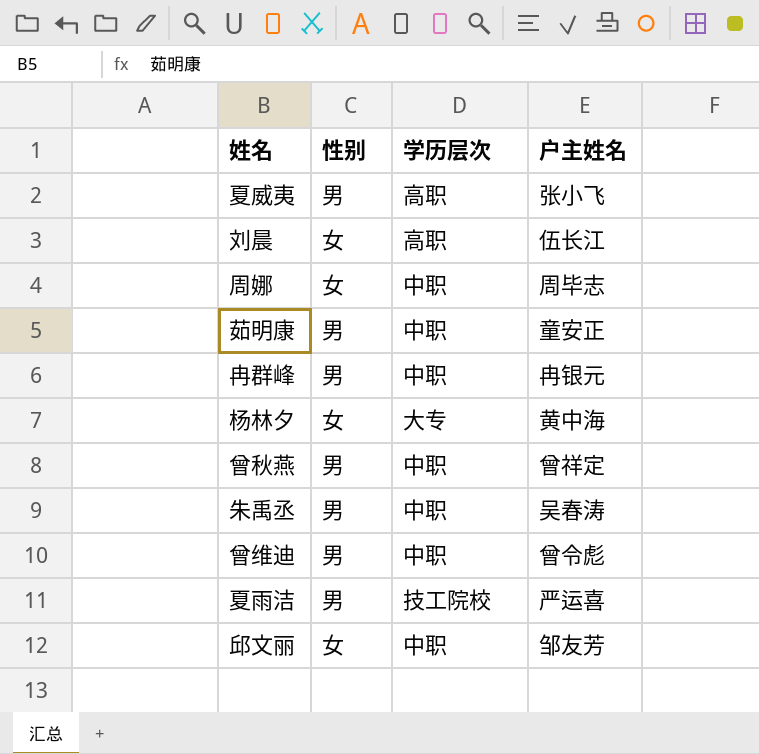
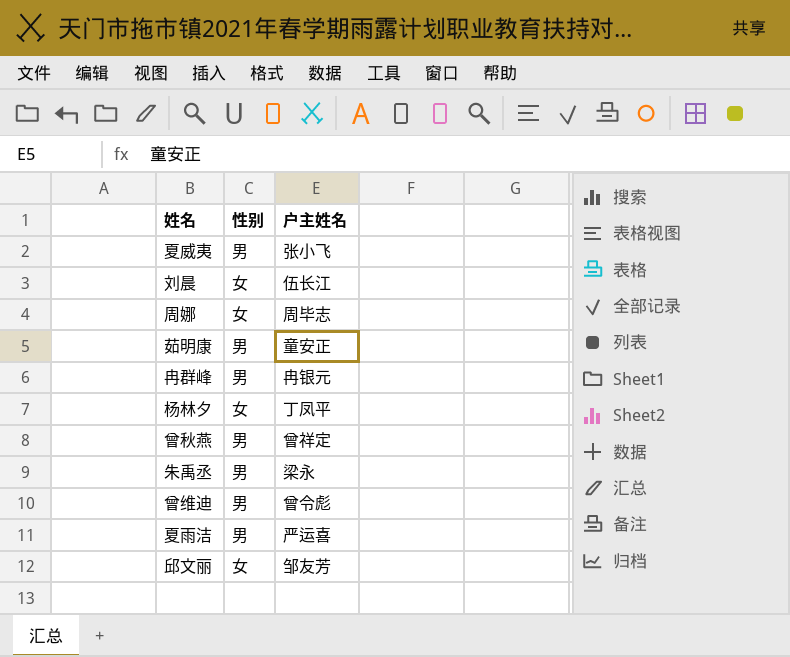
column 学历层次 | position: 3 -> none
杨林夕 | 户主姓名: 黄中海 -> 丁凤平
朱禹丞 | 户主姓名: 吴春涛 -> 梁永

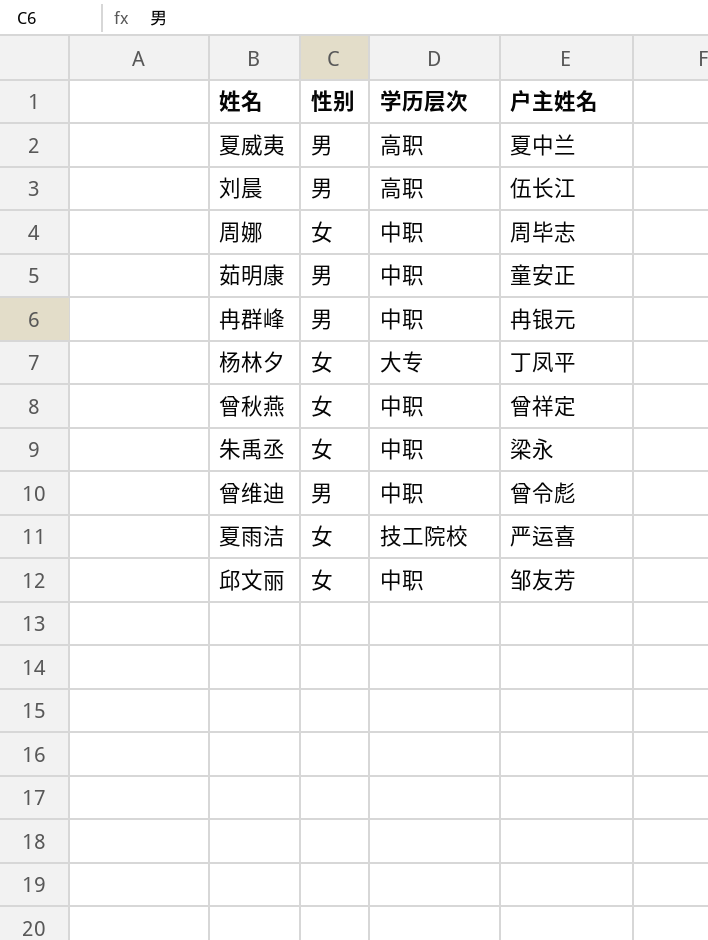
column 学历层次 | position: none -> 3
夏威夷 | 户主姓名: 张小飞 -> 夏中兰
刘晨 | 性别: 女 -> 男
曾秋燕 | 性别: 男 -> 女
朱禹丞 | 性别: 男 -> 女
夏雨洁 | 性别: 男 -> 女

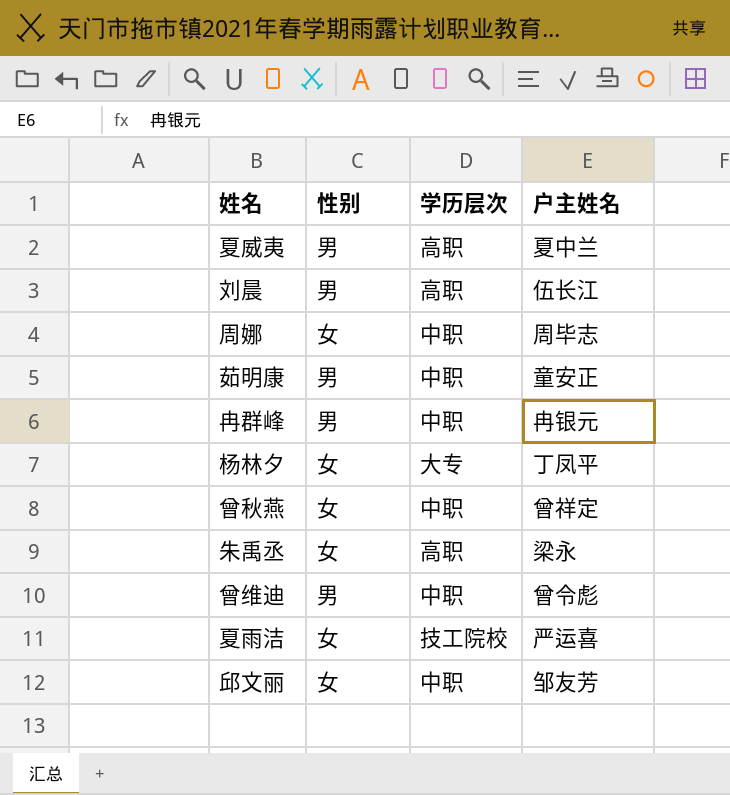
朱禹丞 | 学历层次: 中职 -> 高职

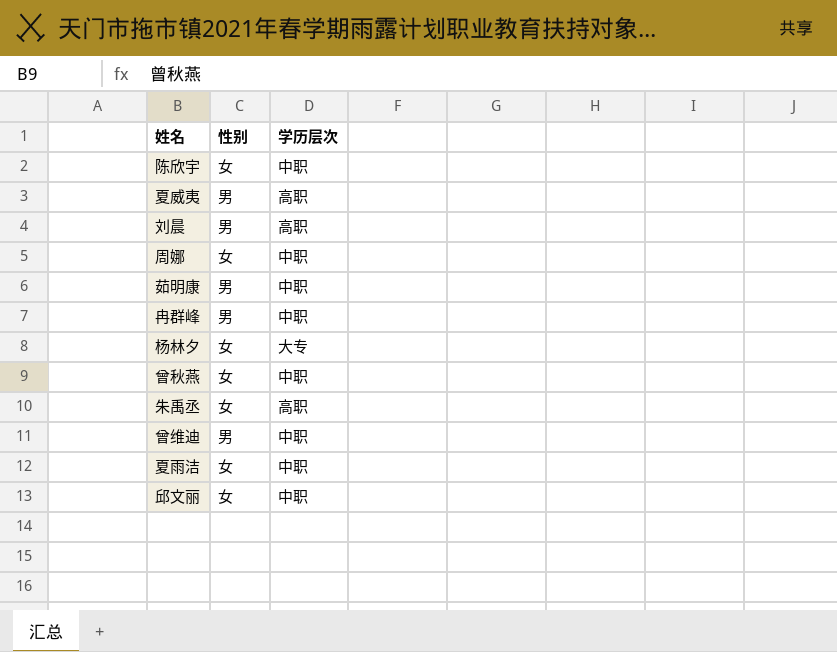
column 户主姓名 | position: 4 -> none
row 陈欣宇: none -> 女 | 中职
夏雨洁 | 学历层次: 技工院校 -> 中职

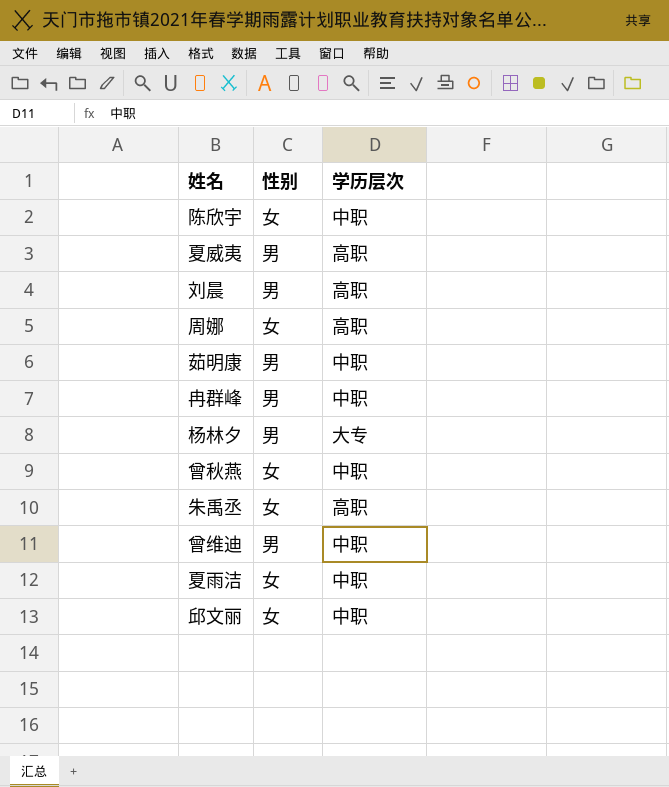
周娜 | 学历层次: 中职 -> 高职
杨林夕 | 性别: 女 -> 男

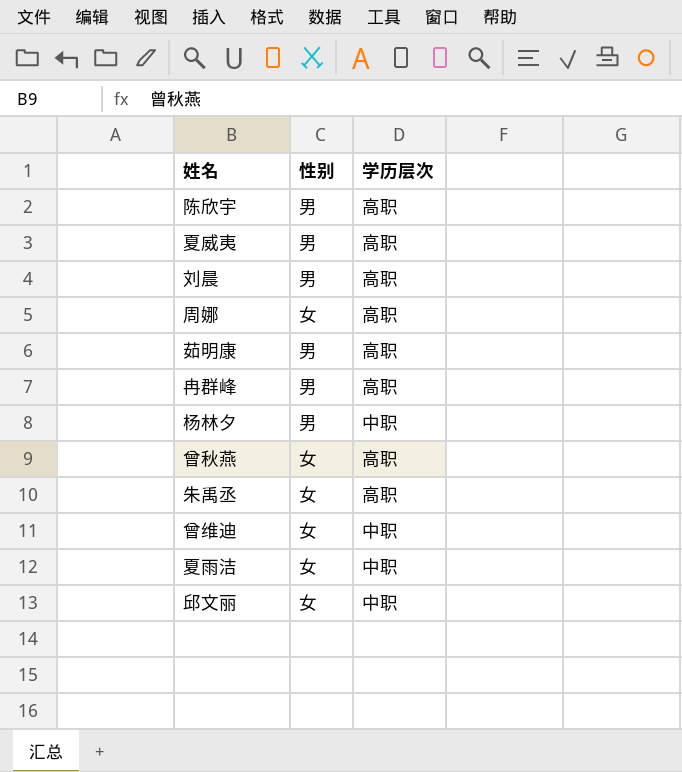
陈欣宇 | 性别: 女 -> 男
陈欣宇 | 学历层次: 中职 -> 高职
茹明康 | 学历层次: 中职 -> 高职
冉群峰 | 学历层次: 中职 -> 高职
杨林夕 | 学历层次: 大专 -> 中职
曾秋燕 | 学历层次: 中职 -> 高职
曾维迪 | 性别: 男 -> 女

